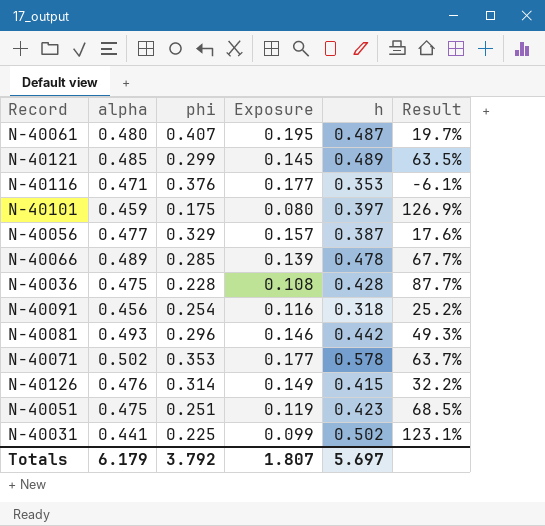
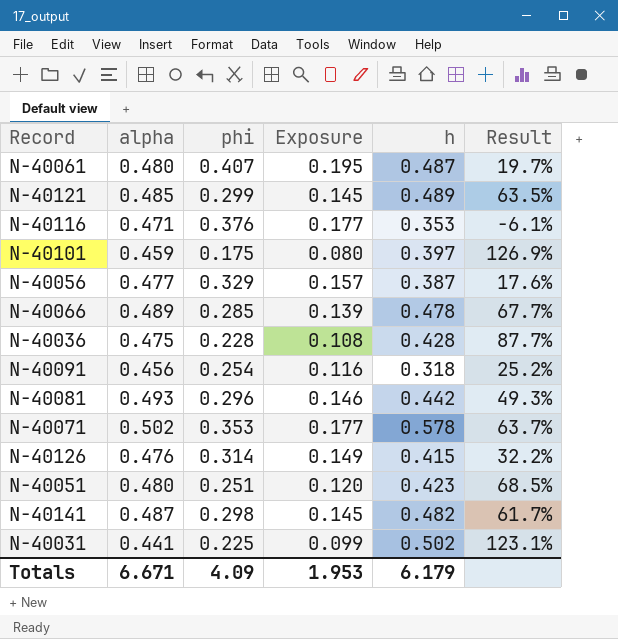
N-40051 | alpha: 0.475 -> 0.480
N-40051 | Exposure: 0.119 -> 0.120
row N-40141: none -> 0.487 | 0.298 | 0.145 | 0.482 | 61.7%
Totals | alpha: 6.179 -> 6.671
Totals | phi: 3.792 -> 4.09
Totals | Exposure: 1.807 -> 1.953
Totals | h: 5.697 -> 6.179

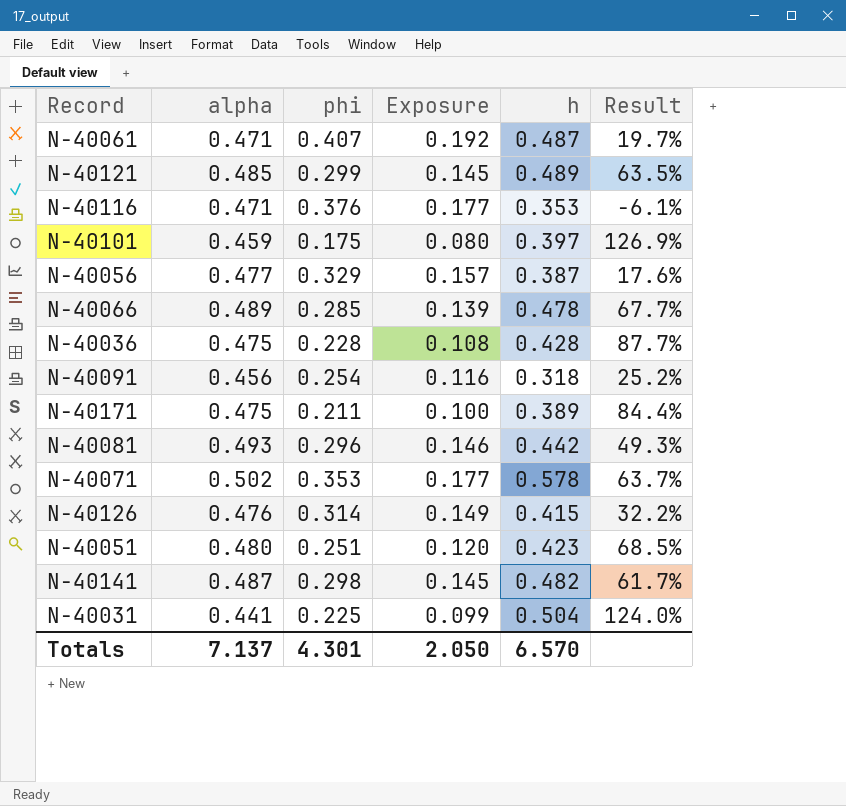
N-40061 | alpha: 0.480 -> 0.471
N-40061 | Exposure: 0.195 -> 0.192
row N-40171: none -> 0.475 | 0.211 | 0.100 | 0.389 | 84.4%
N-40031 | h: 0.502 -> 0.504
N-40031 | Result: 123.1% -> 124.0%
Totals | alpha: 6.671 -> 7.137
Totals | phi: 4.09 -> 4.301
Totals | Exposure: 1.953 -> 2.050
Totals | h: 6.179 -> 6.570

